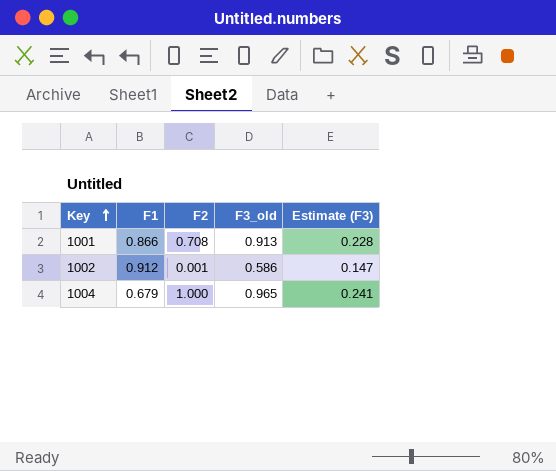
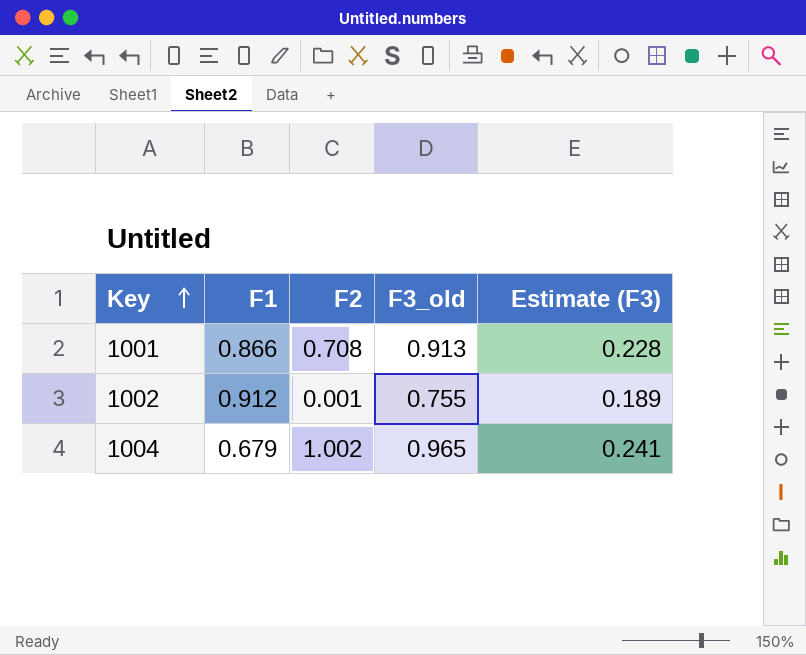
1002 | F3_old: 0.586 -> 0.755
1002 | Estimate (F3): 0.147 -> 0.189
1004 | F2: 1.000 -> 1.002

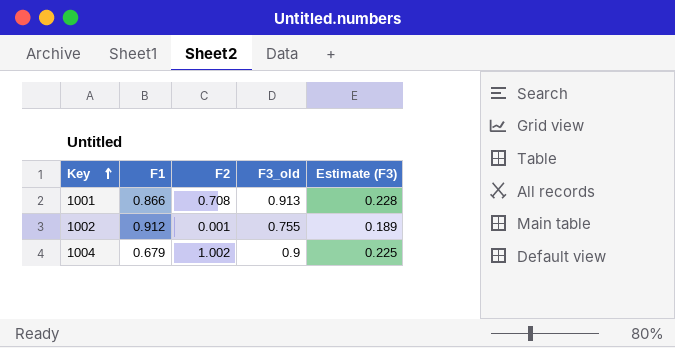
1004 | F3_old: 0.965 -> 0.9
1004 | Estimate (F3): 0.241 -> 0.225

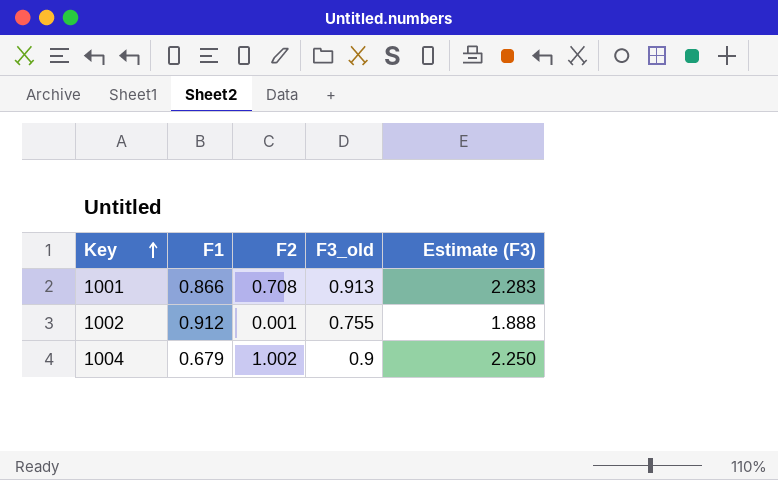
column Estimate (F3) | formula: [F3_old] * 0.25 -> [F3_old] * 2.5

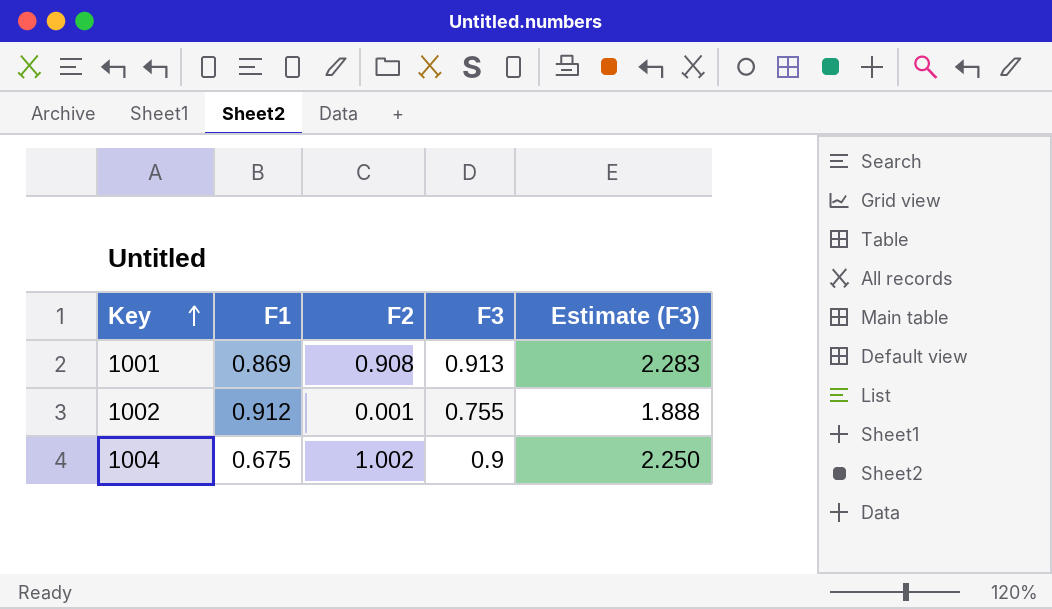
column name: F3_old -> F3
1001 | F1: 0.866 -> 0.869
1001 | F2: 0.708 -> 0.908
1004 | F1: 0.679 -> 0.675

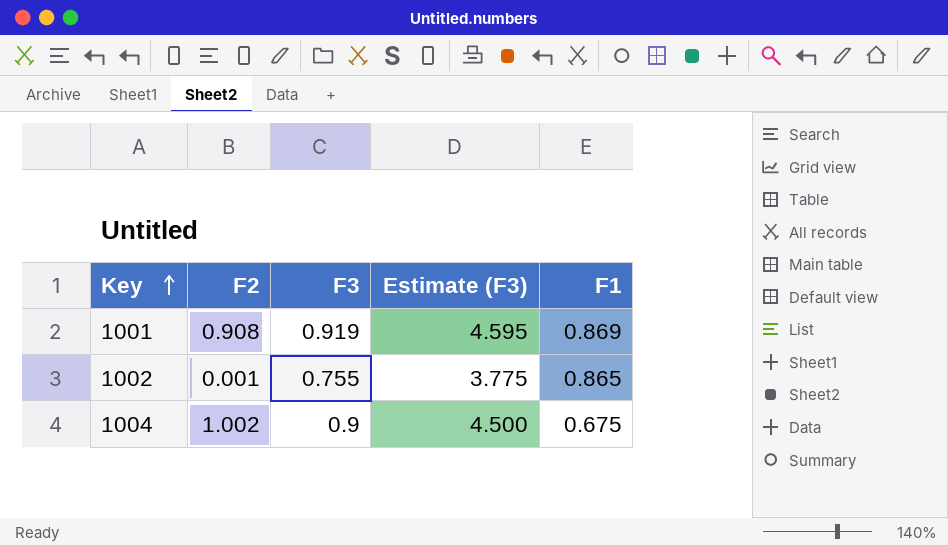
column Estimate (F3) | formula: [F3] * 2.5 -> [F3] * 5
column F1 | position: 2 -> 5
1001 | F3: 0.913 -> 0.919
1002 | F1: 0.912 -> 0.865

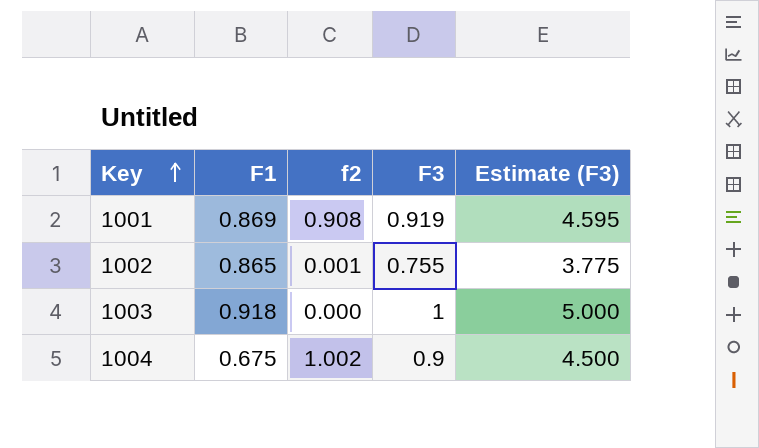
column F1 | position: 5 -> 2
column name: F2 -> f2
row 1003: none -> 0.918 | 0.000 | 1 | 5.000

